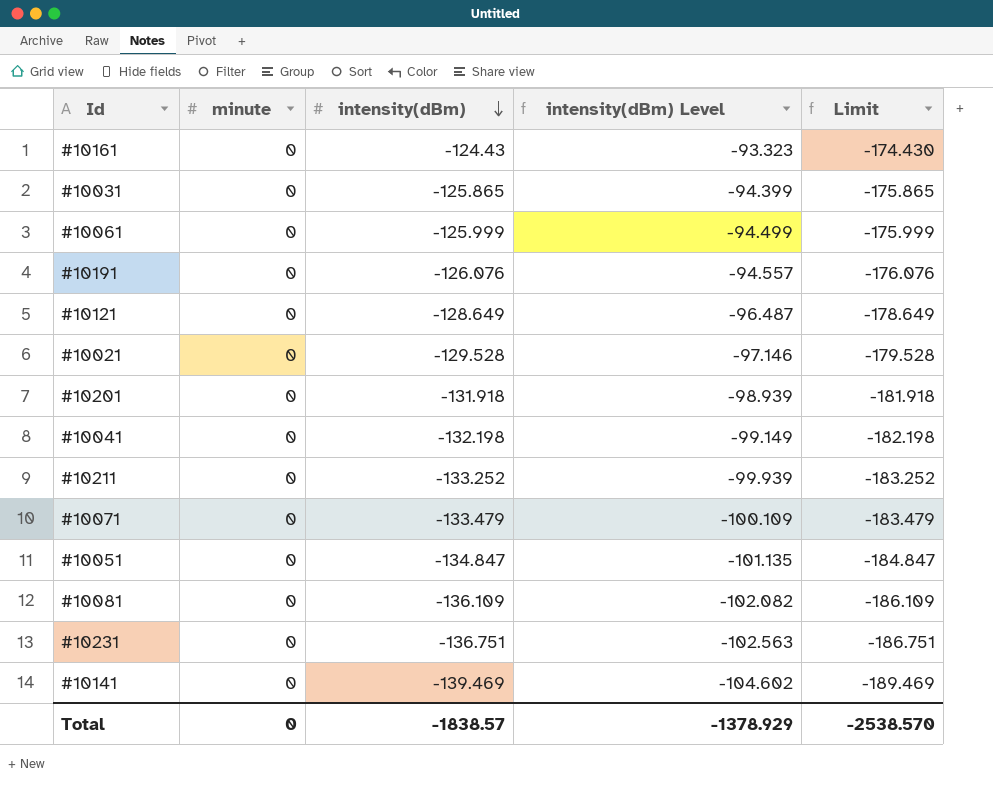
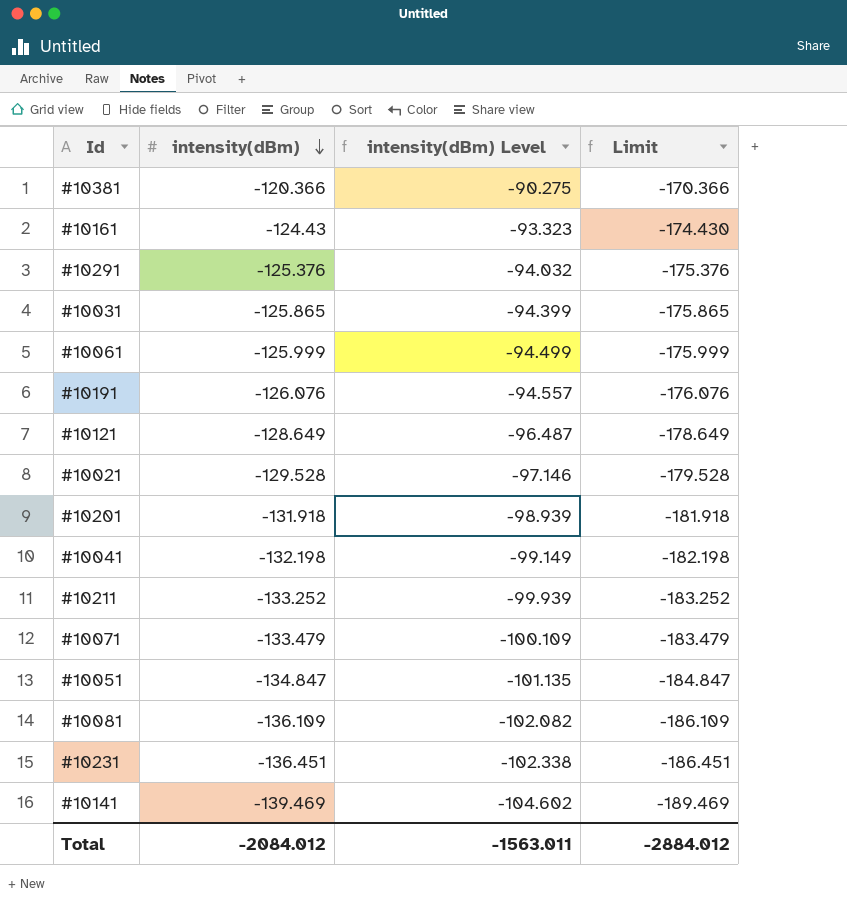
column minute | position: 2 -> none
row #10381: none -> -120.366 | -90.275 | -170.366
row #10291: none -> -125.376 | -94.032 | -175.376
#10231 | intensity(dBm): -136.751 -> -136.451
#10231 | intensity(dBm) Level: -102.563 -> -102.338
#10231 | Limit: -186.751 -> -186.451
Total | intensity(dBm): -1838.57 -> -2084.012
Total | intensity(dBm) Level: -1378.929 -> -1563.011
Total | Limit: -2538.570 -> -2884.012

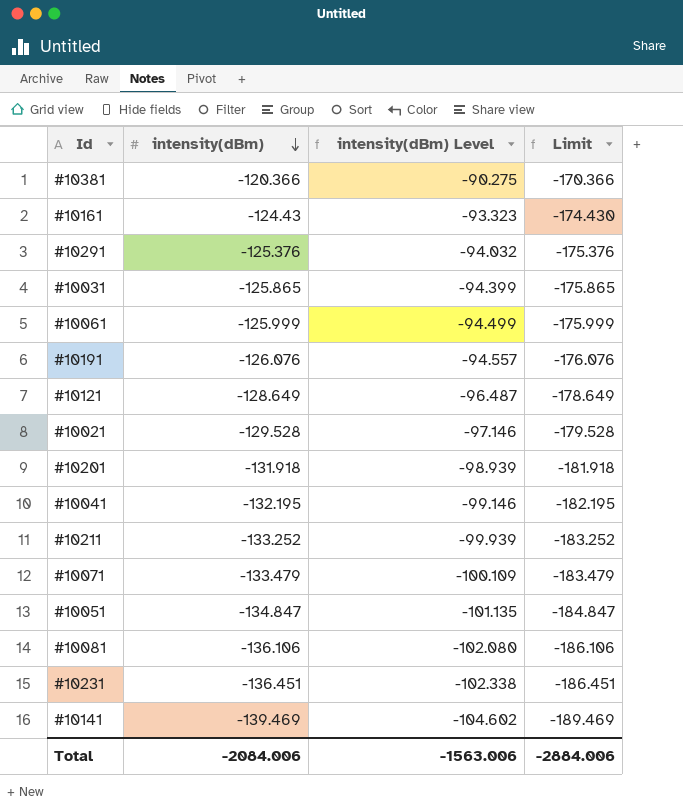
#10041 | intensity(dBm): -132.198 -> -132.195
#10041 | intensity(dBm) Level: -99.149 -> -99.146
#10041 | Limit: -182.198 -> -182.195
#10081 | intensity(dBm): -136.109 -> -136.106
#10081 | intensity(dBm) Level: -102.082 -> -102.080
#10081 | Limit: -186.109 -> -186.106
Total | intensity(dBm): -2084.012 -> -2084.006
Total | intensity(dBm) Level: -1563.011 -> -1563.006
Total | Limit: -2884.012 -> -2884.006

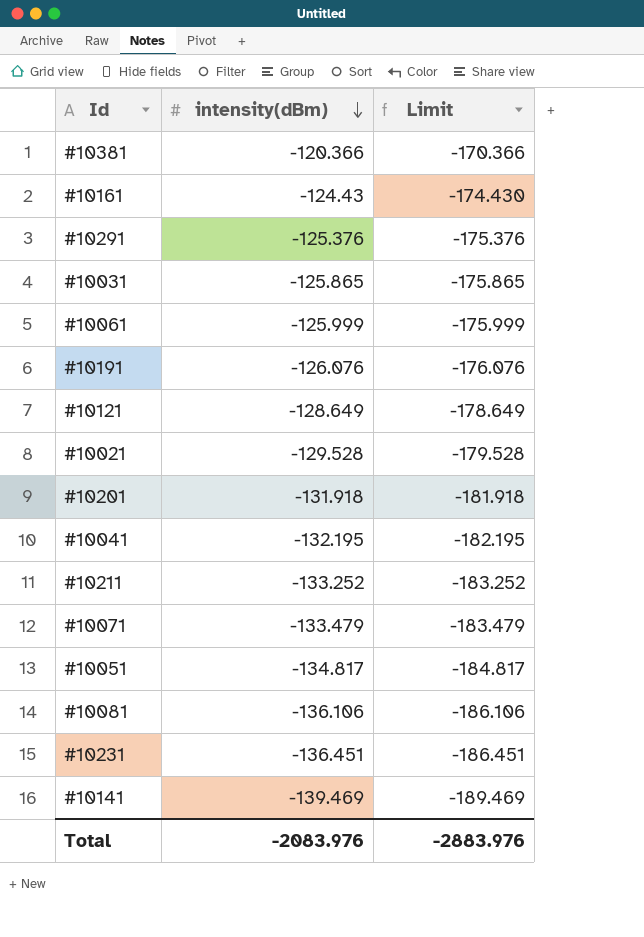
column intensity(dBm) Level | formula: [intensity(dBm)] * 0.75 -> none
#10051 | intensity(dBm): -134.847 -> -134.817
#10051 | Limit: -184.847 -> -184.817
Total | intensity(dBm): -2084.006 -> -2083.976
Total | Limit: -2884.006 -> -2883.976

